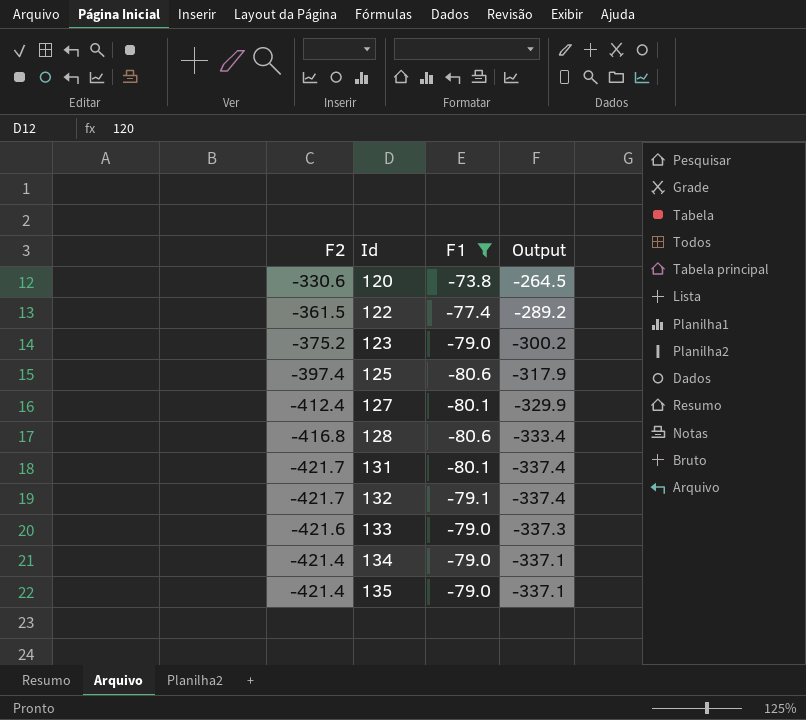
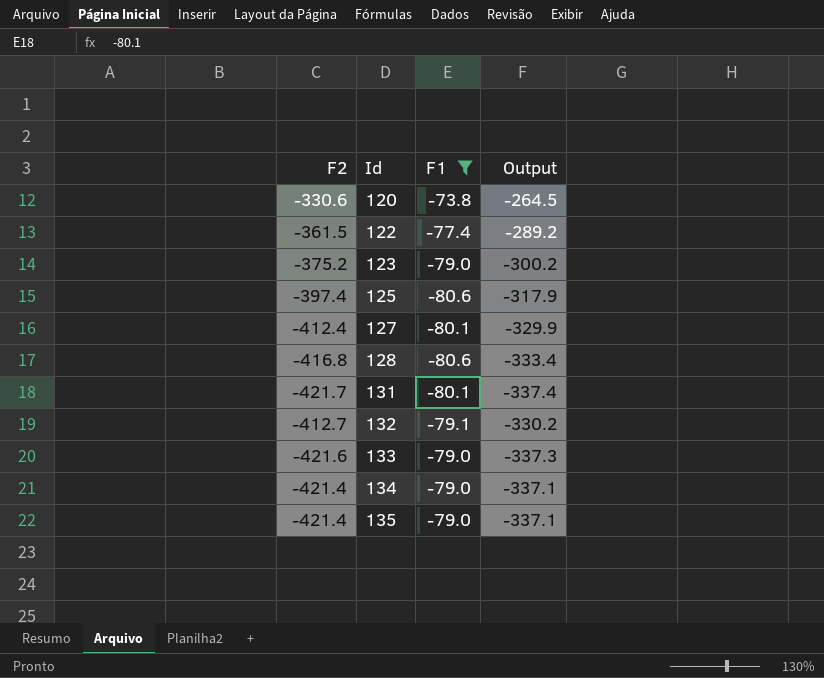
132 | F2: -421.7 -> -412.7
132 | Output: -337.4 -> -330.2

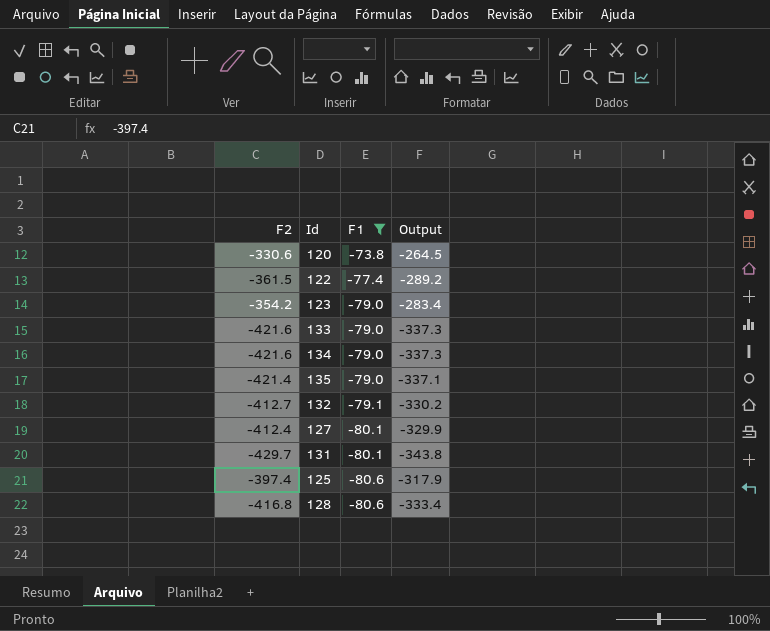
row order: Id ascending -> F1 descending
123 | F2: -375.2 -> -354.2
123 | Output: -300.2 -> -283.4
134 | F2: -421.4 -> -421.6
134 | Output: -337.1 -> -337.3
131 | F2: -421.7 -> -429.7
131 | Output: -337.4 -> -343.8

